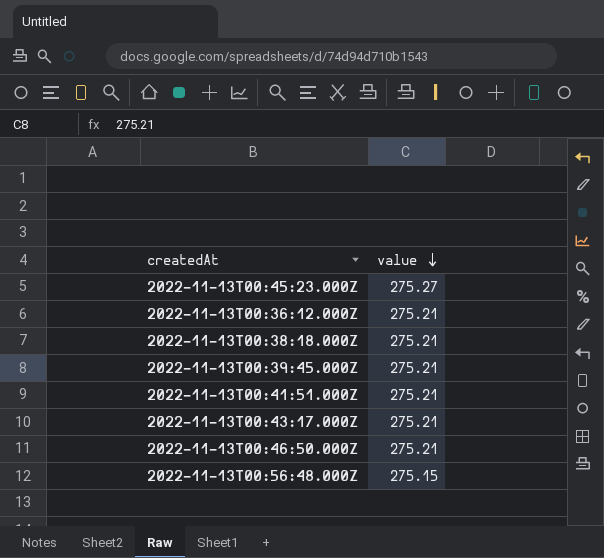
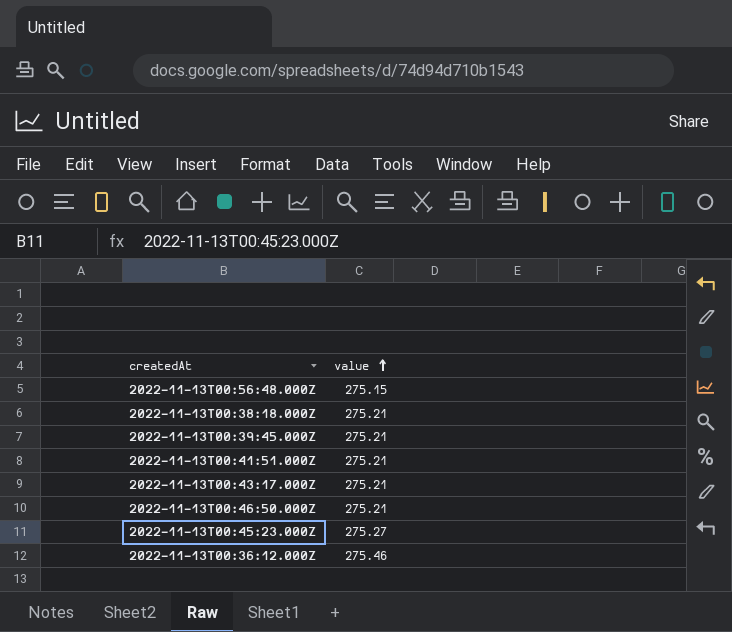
row order: value descending -> value ascending
2022-11-13T00:36:12.000Z | value: 275.21 -> 275.46

